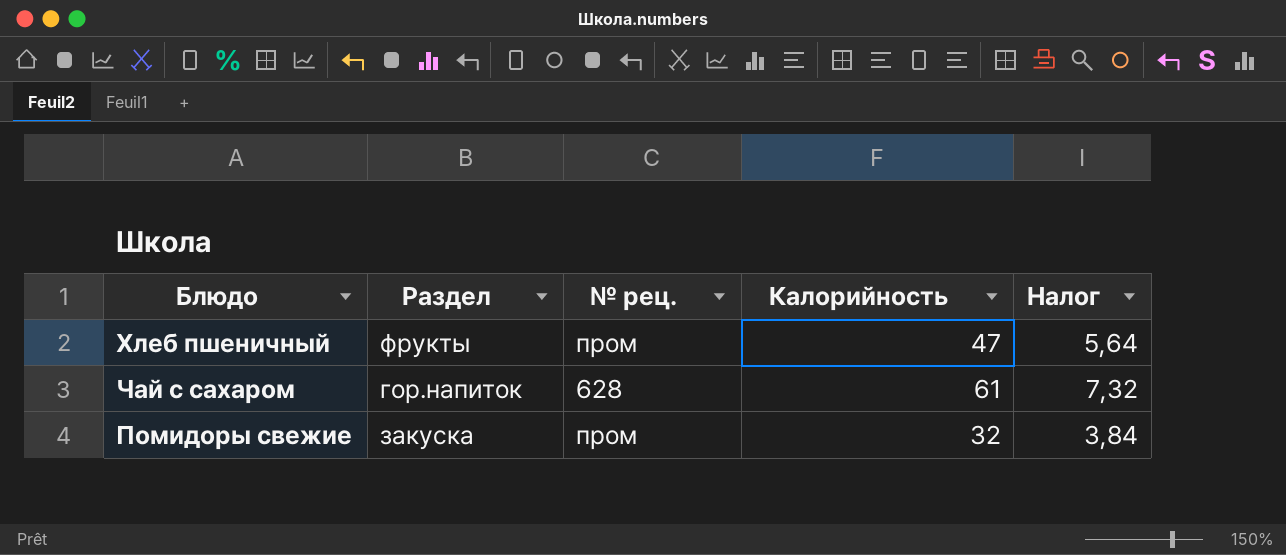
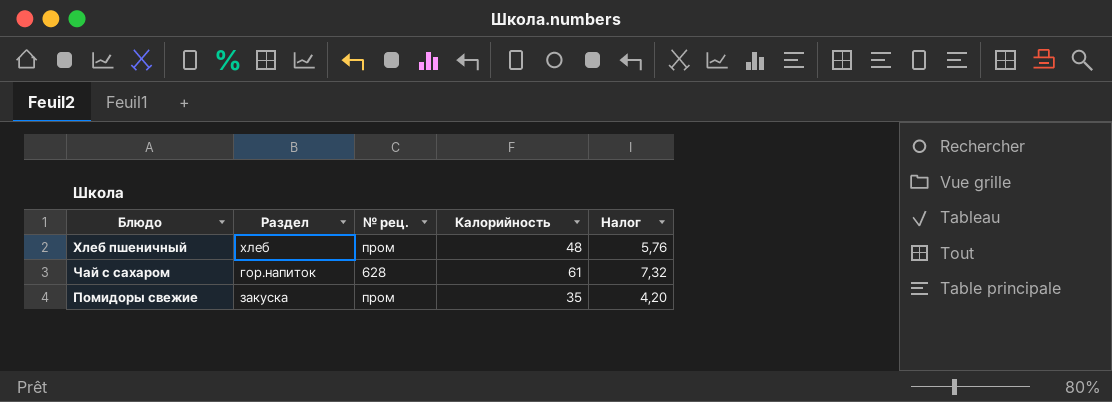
Хлеб пшеничный | Раздел: фрукты -> хлеб
Хлеб пшеничный | Калорийность: 47 -> 48
Хлеб пшеничный | Налог: 5,64 -> 5,76
Помидоры свежие | Калорийность: 32 -> 35
Помидоры свежие | Налог: 3,84 -> 4,20

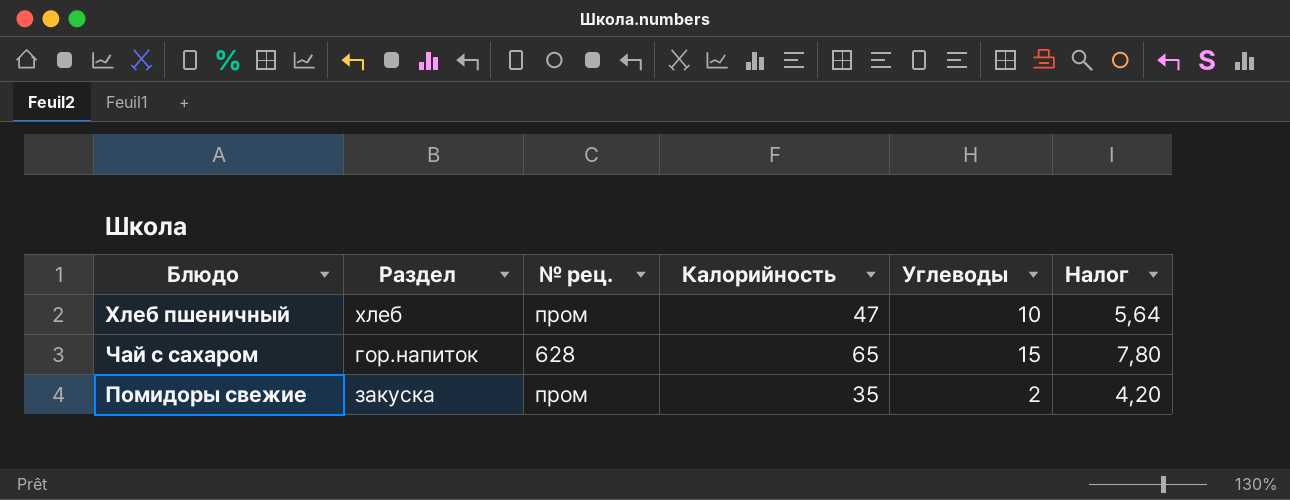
column Углеводы | position: none -> 5
Хлеб пшеничный | Калорийность: 48 -> 47
Хлеб пшеничный | Налог: 5,76 -> 5,64
Чай с сахаром | Калорийность: 61 -> 65
Чай с сахаром | Налог: 7,32 -> 7,80

